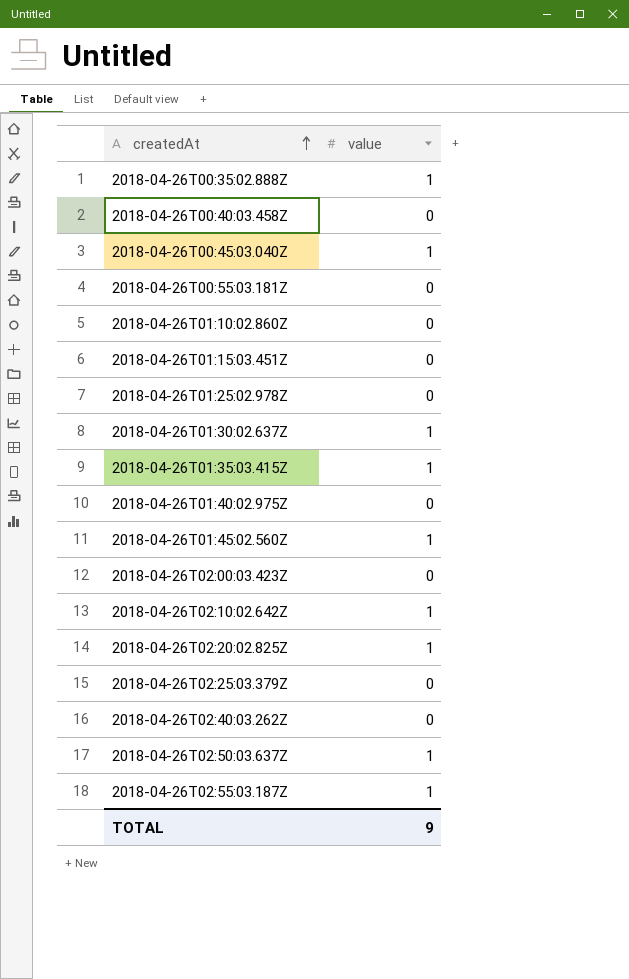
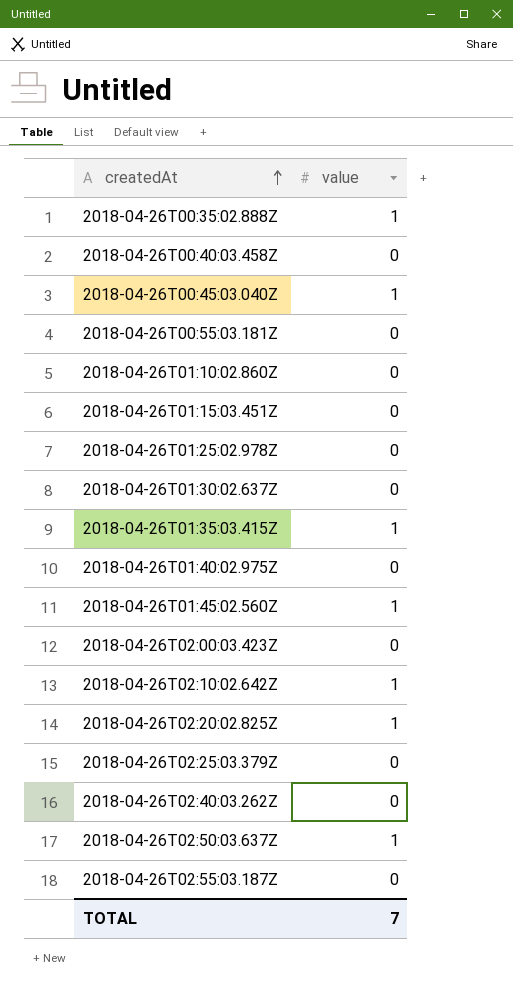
2018-04-26T01:30:02.637Z | value: 1 -> 0
2018-04-26T02:55:03.187Z | value: 1 -> 0
TOTAL | value: 9 -> 7

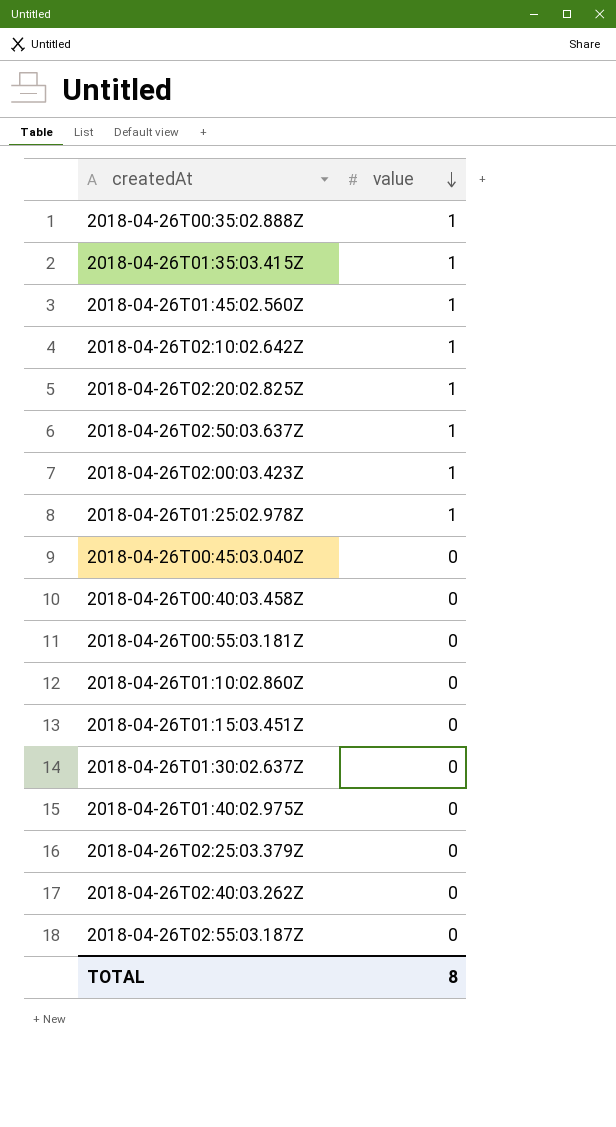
row order: createdAt ascending -> value descending
2018-04-26T02:00:03.423Z | value: 0 -> 1
2018-04-26T01:25:02.978Z | value: 0 -> 1
2018-04-26T00:45:03.040Z | value: 1 -> 0
TOTAL | value: 7 -> 8

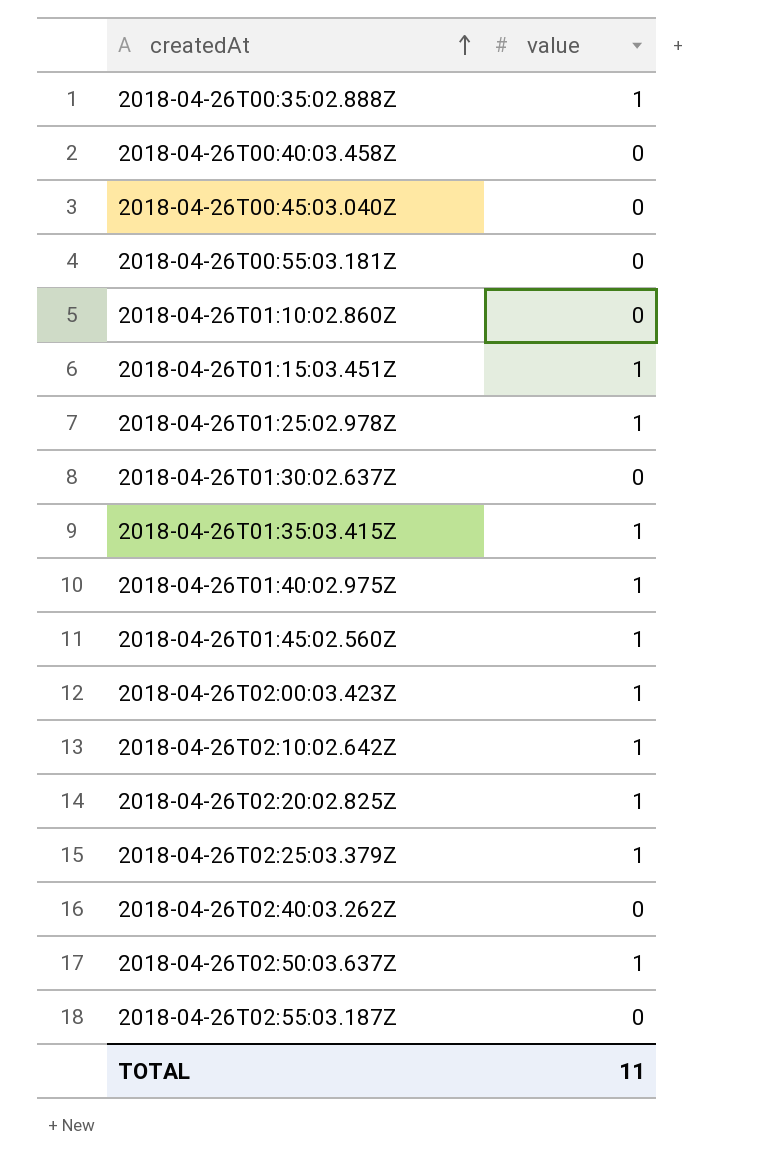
row order: value descending -> createdAt ascending
2018-04-26T01:15:03.451Z | value: 0 -> 1
2018-04-26T01:40:02.975Z | value: 0 -> 1
2018-04-26T02:25:03.379Z | value: 0 -> 1
TOTAL | value: 8 -> 11

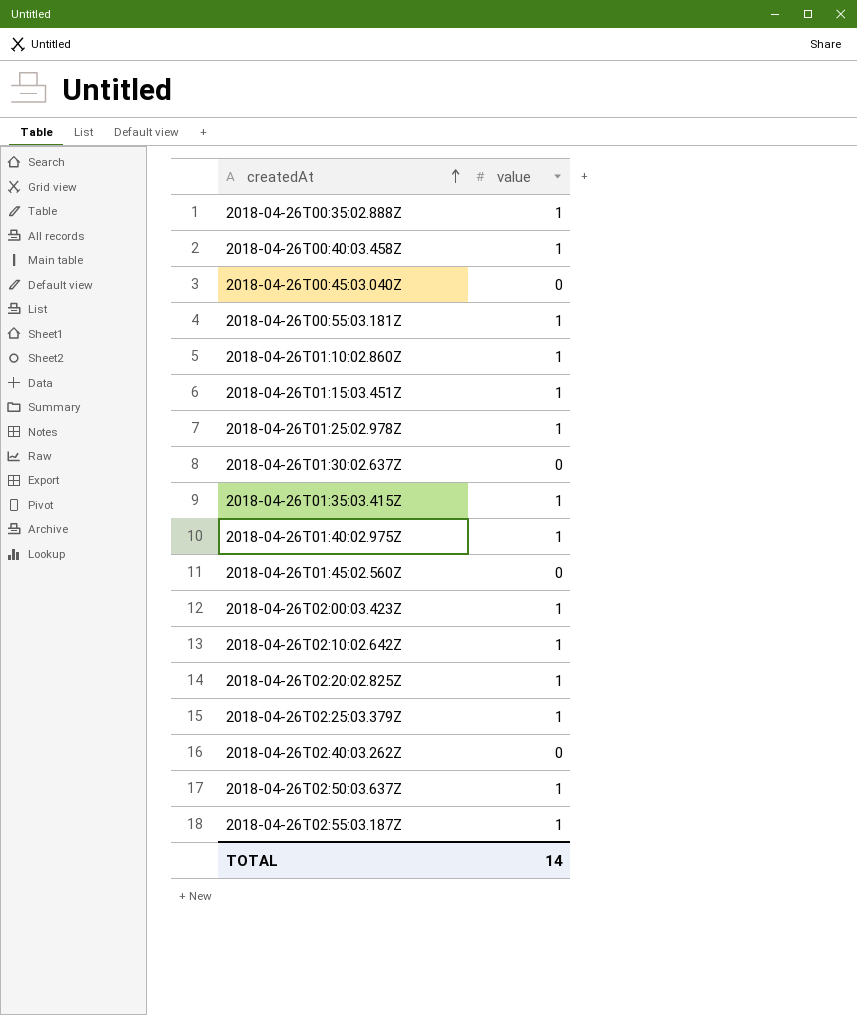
2018-04-26T00:40:03.458Z | value: 0 -> 1
2018-04-26T00:55:03.181Z | value: 0 -> 1
2018-04-26T01:10:02.860Z | value: 0 -> 1
2018-04-26T01:45:02.560Z | value: 1 -> 0
2018-04-26T02:55:03.187Z | value: 0 -> 1
TOTAL | value: 11 -> 14

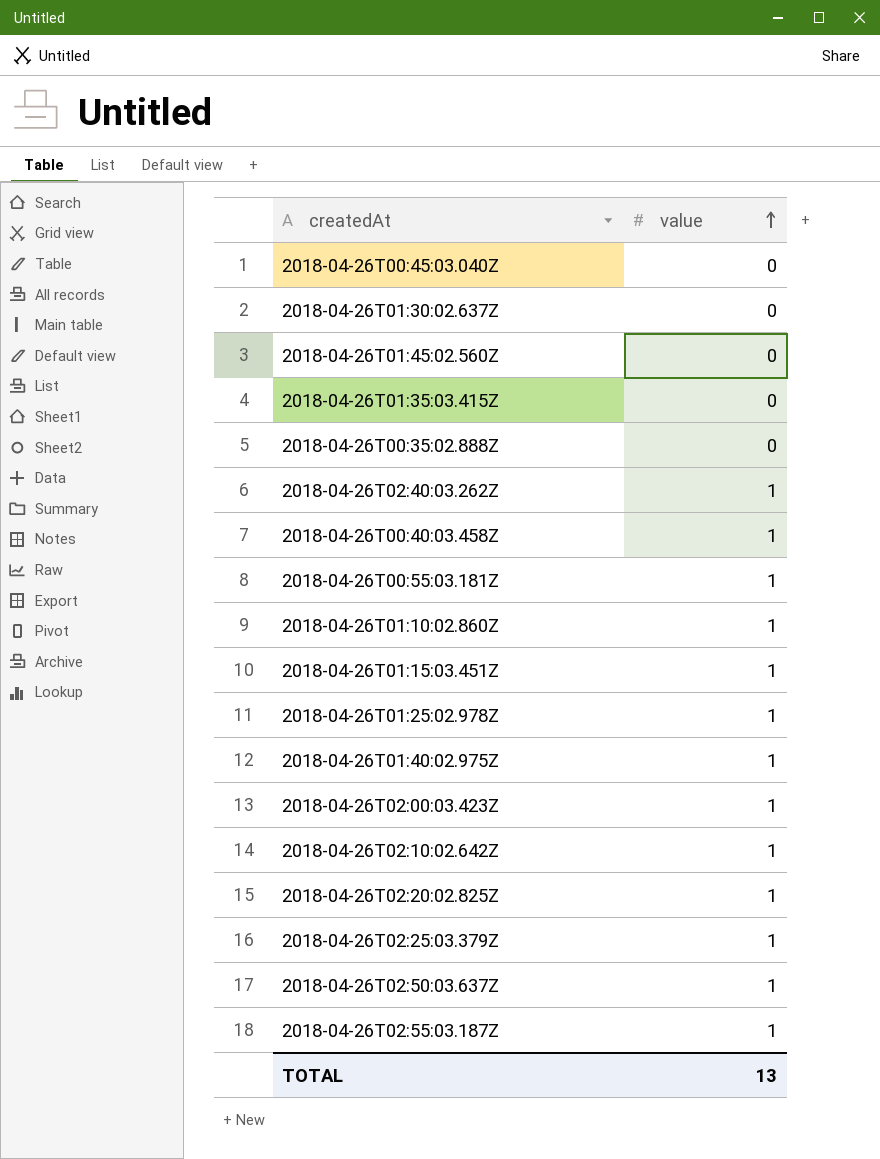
row order: createdAt ascending -> value ascending
2018-04-26T01:35:03.415Z | value: 1 -> 0
2018-04-26T00:35:02.888Z | value: 1 -> 0
2018-04-26T02:40:03.262Z | value: 0 -> 1
TOTAL | value: 14 -> 13

